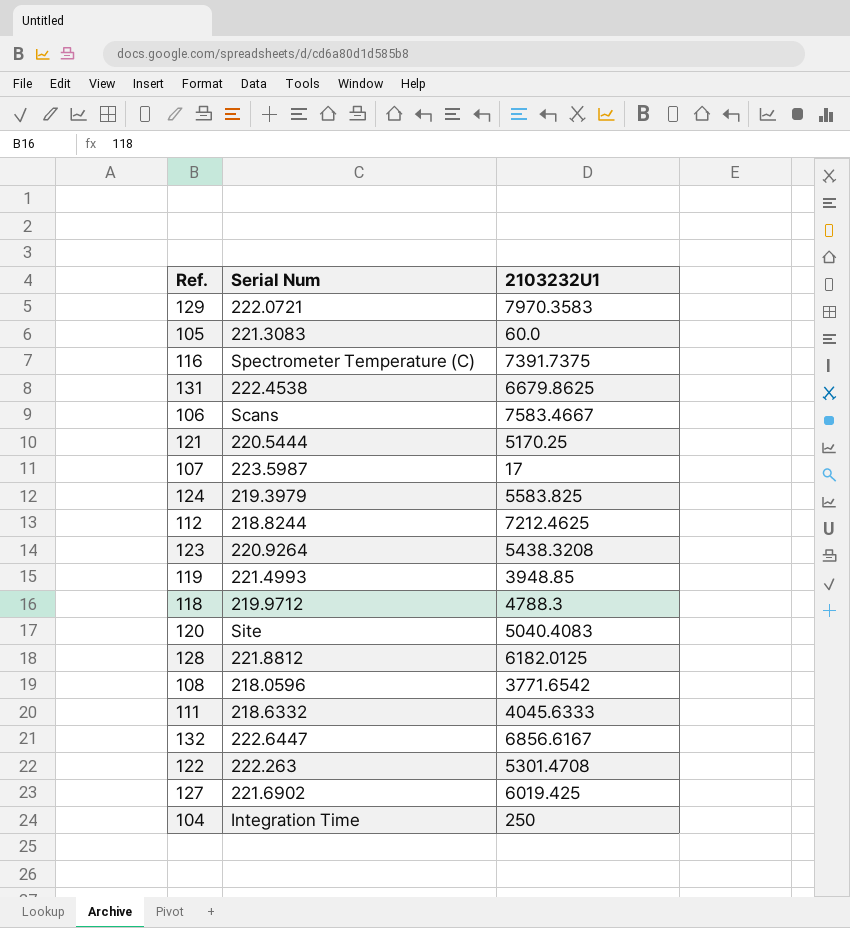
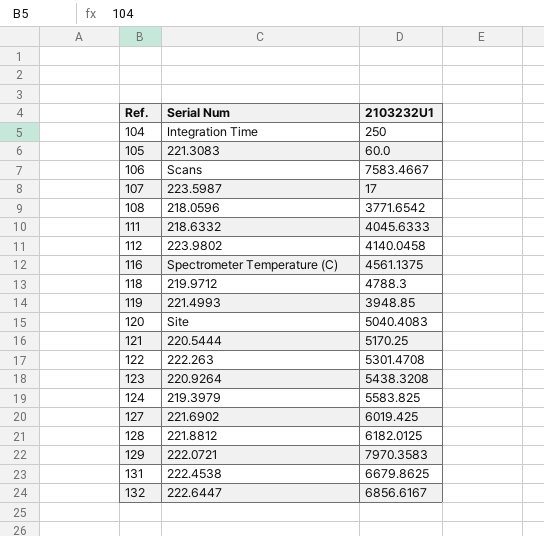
row order: none -> Ref. ascending
112 | Serial Num: 218.8244 -> 223.9802
112 | 2103232U1: 7212.4625 -> 4140.0458
116 | 2103232U1: 7391.7375 -> 4561.1375

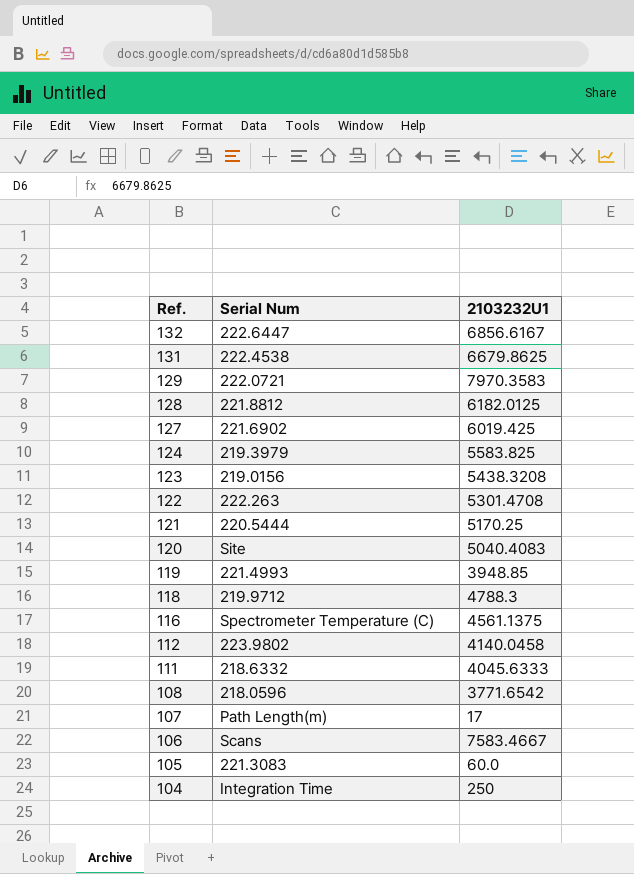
row order: Ref. ascending -> Ref. descending
123 | Serial Num: 220.9264 -> 219.0156
107 | Serial Num: 223.5987 -> Path Length(m)

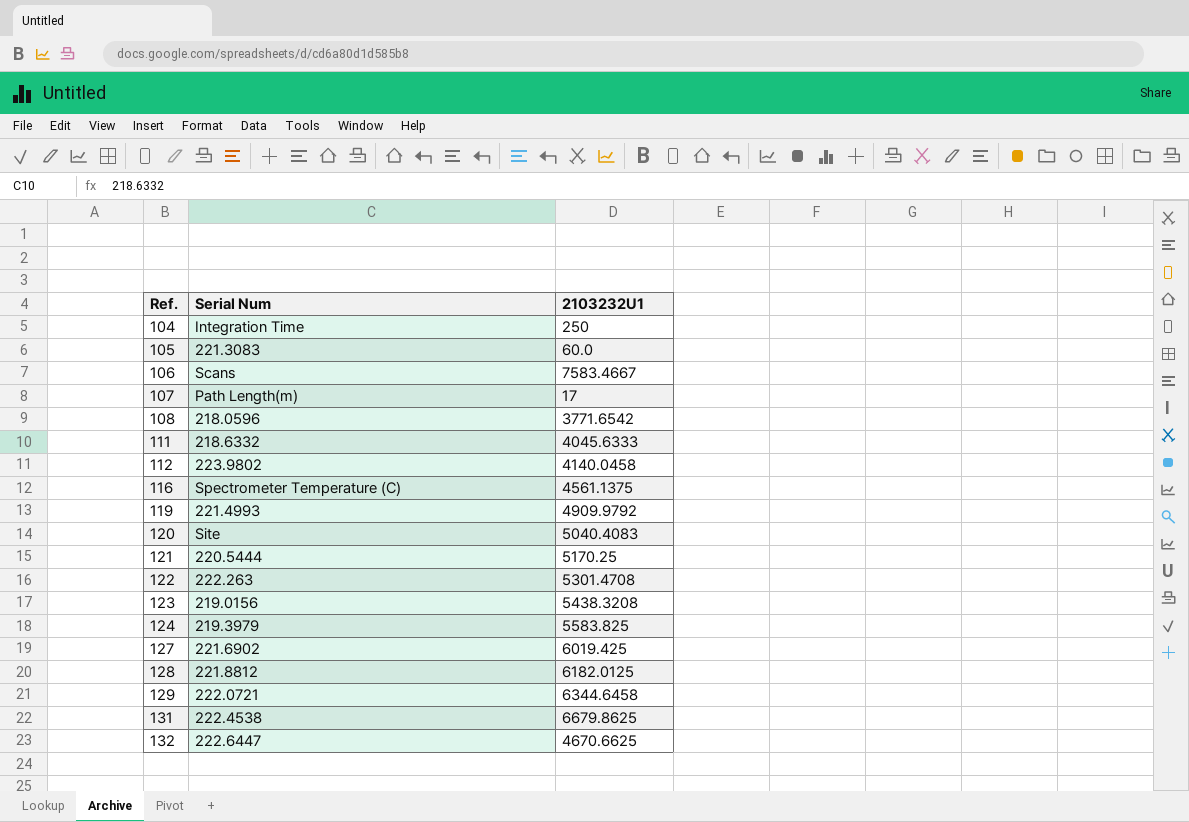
row order: Ref. descending -> Ref. ascending
row 118: 219.9712 | 4788.3 -> none
119 | 2103232U1: 3948.85 -> 4909.9792
129 | 2103232U1: 7970.3583 -> 6344.6458
132 | 2103232U1: 6856.6167 -> 4670.6625

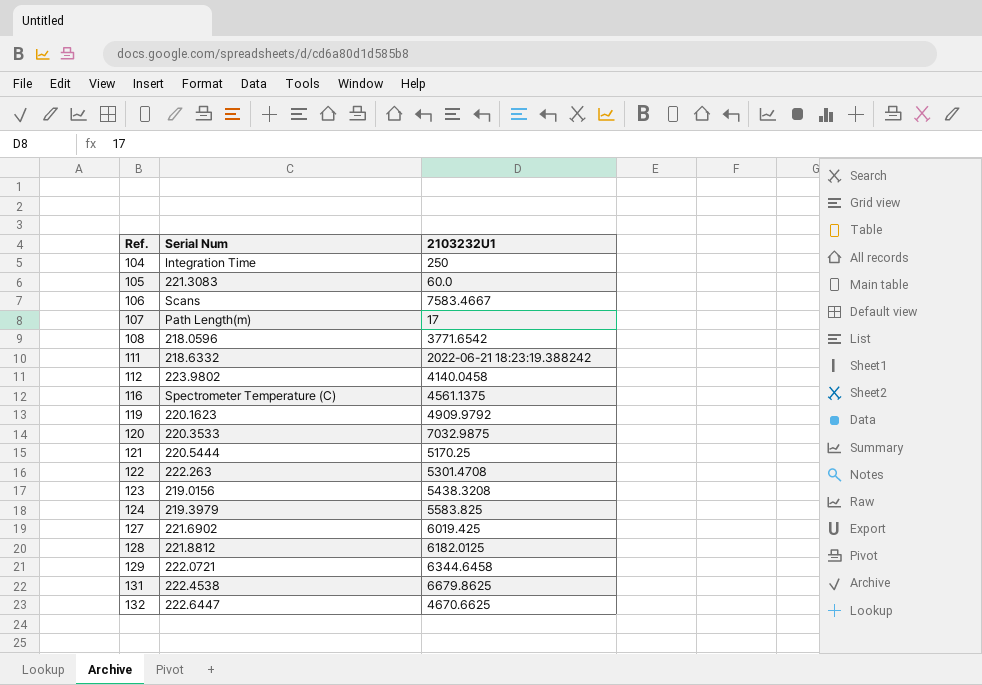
111 | 2103232U1: 4045.6333 -> 2022-06-21 18:23:19.388242
119 | Serial Num: 221.4993 -> 220.1623
120 | Serial Num: Site -> 220.3533
120 | 2103232U1: 5040.4083 -> 7032.9875

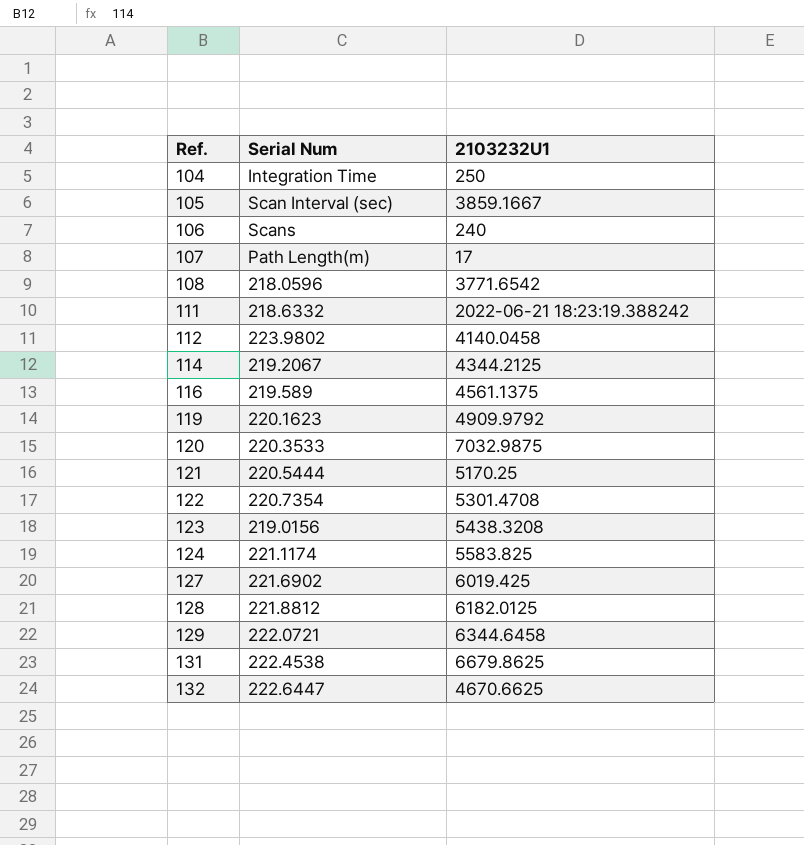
105 | Serial Num: 221.3083 -> Scan Interval (sec)
105 | 2103232U1: 60.0 -> 3859.1667
106 | 2103232U1: 7583.4667 -> 240
row 114: none -> 219.2067 | 4344.2125
116 | Serial Num: Spectrometer Temperature (C) -> 219.589
122 | Serial Num: 222.263 -> 220.7354
124 | Serial Num: 219.3979 -> 221.1174

